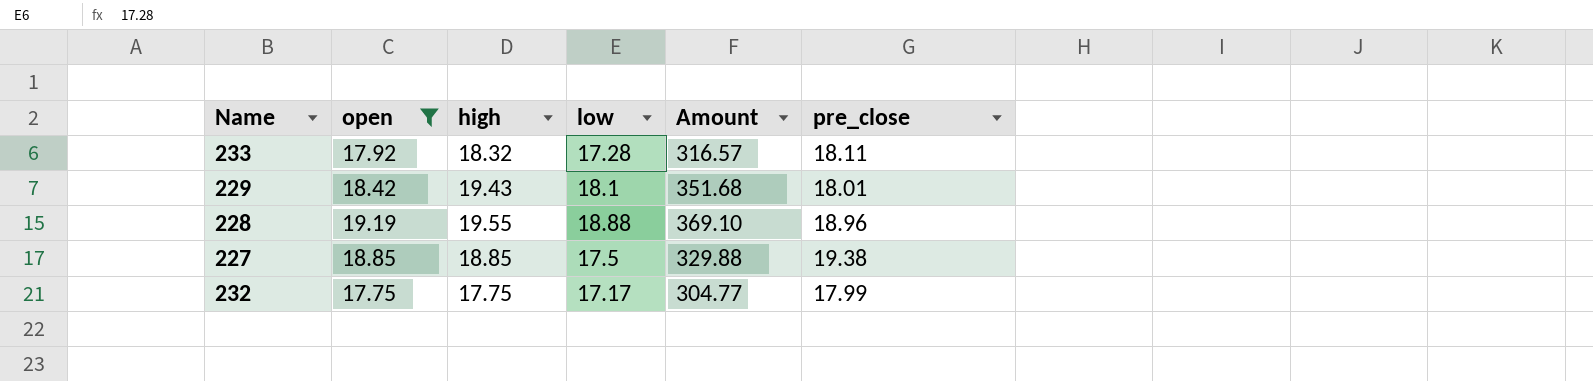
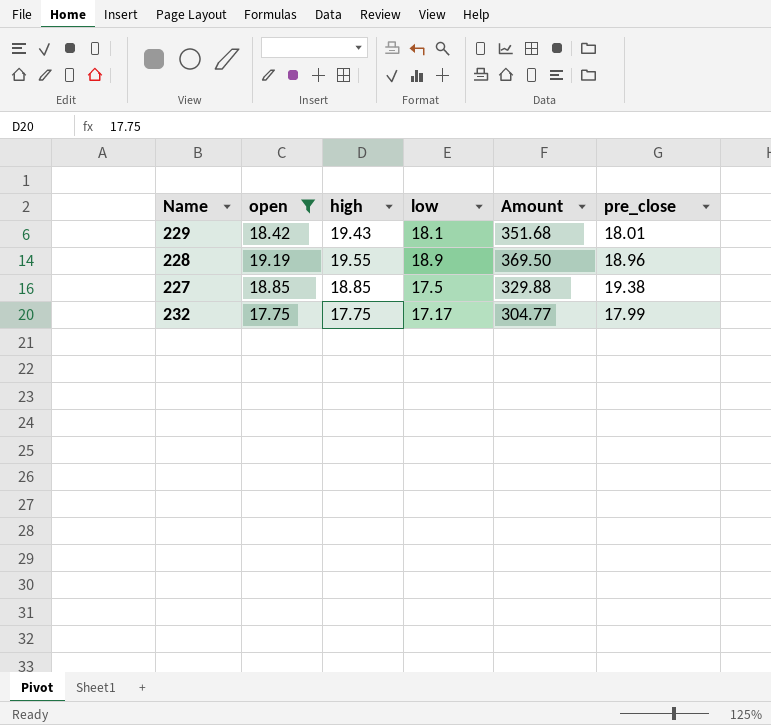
row 233: 17.92 | 18.32 | 17.28 | 316.57 | 18.11 -> none
228 | low: 18.88 -> 18.9
228 | Amount: 369.10 -> 369.50

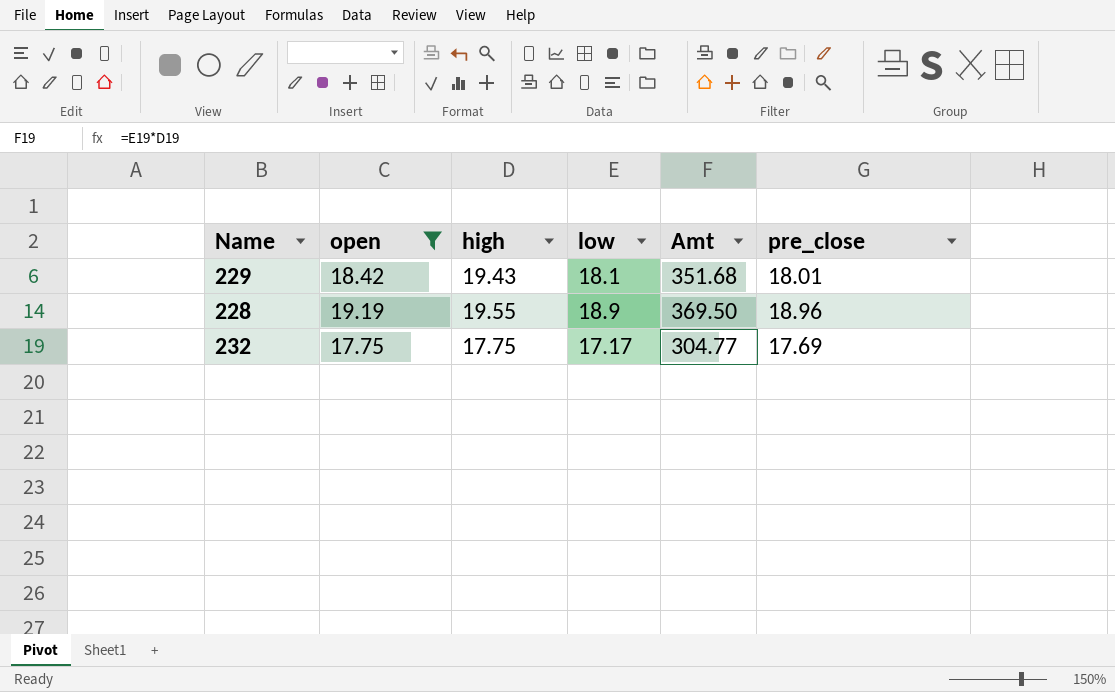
column name: Amount -> Amt
row 227: 18.85 | 18.85 | 17.5 | 329.88 | 19.38 -> none
232 | pre_close: 17.99 -> 17.69

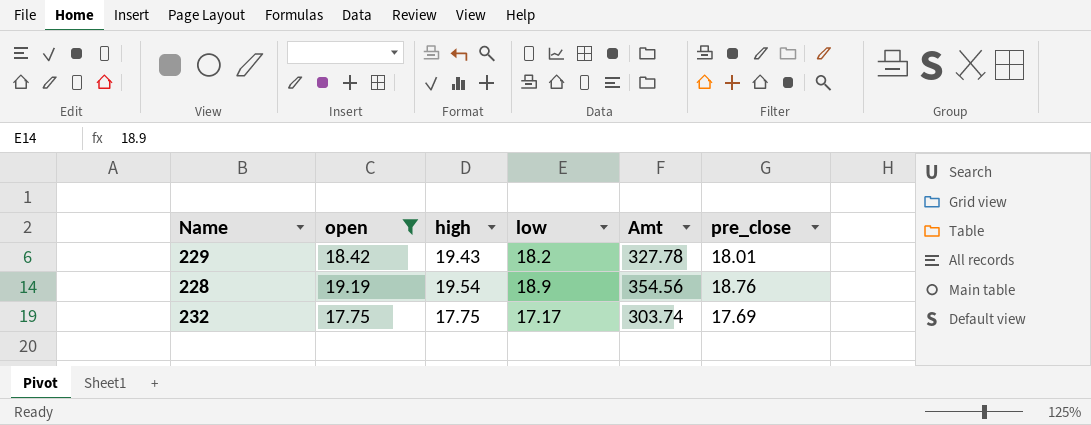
column Amt | formula: [high] * [low] -> [low] * [pre_close]
229 | low: 18.1 -> 18.2
228 | high: 19.55 -> 19.54
228 | pre_close: 18.96 -> 18.76

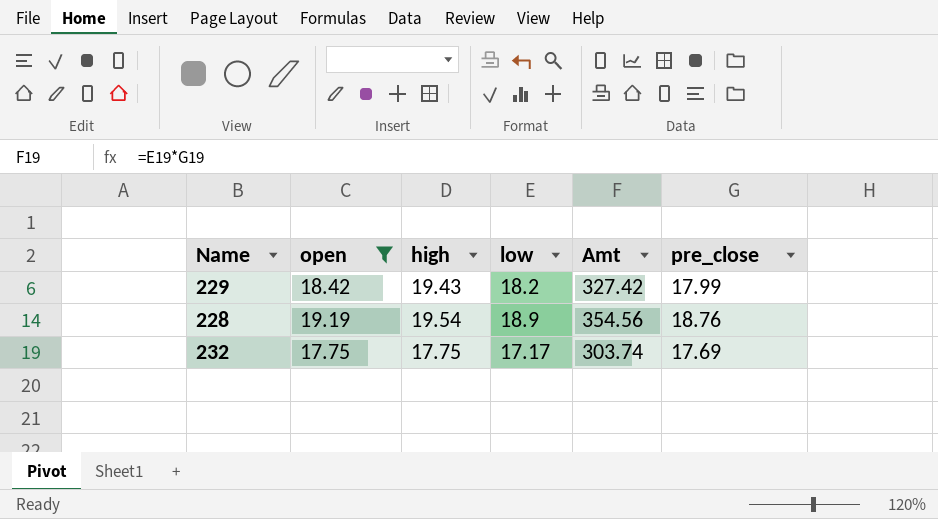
229 | Amt: 327.78 -> 327.42
229 | pre_close: 18.01 -> 17.99

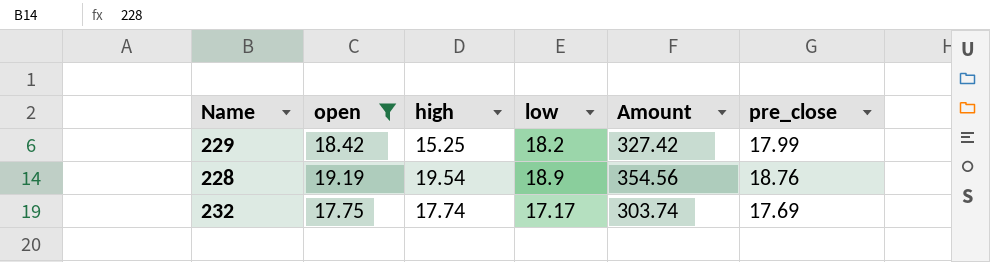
column name: Amt -> Amount
229 | high: 19.43 -> 15.25
232 | high: 17.75 -> 17.74

